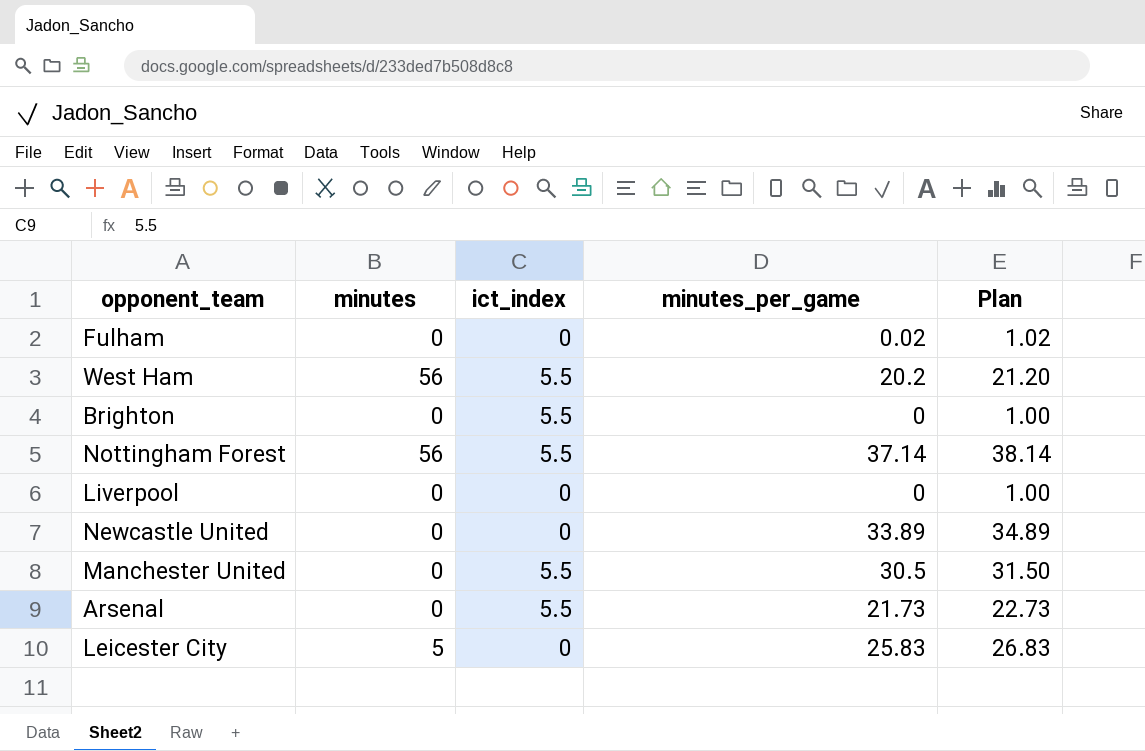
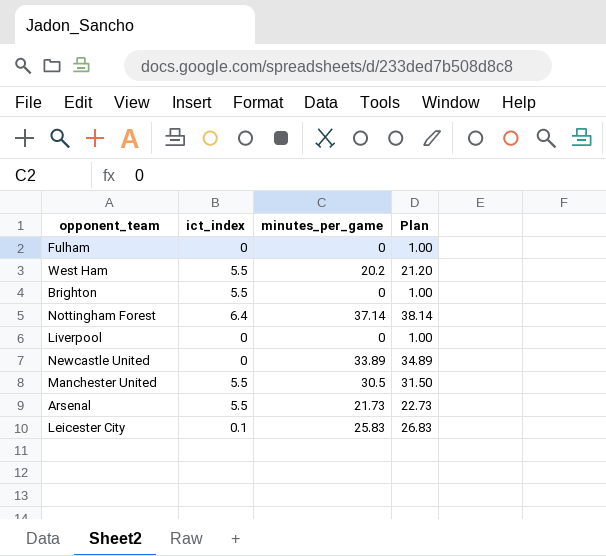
column minutes | position: 2 -> none
Fulham | minutes_per_game: 0.02 -> 0
Fulham | Plan: 1.02 -> 1.00
Nottingham Forest | ict_index: 5.5 -> 6.4
Leicester City | ict_index: 0 -> 0.1

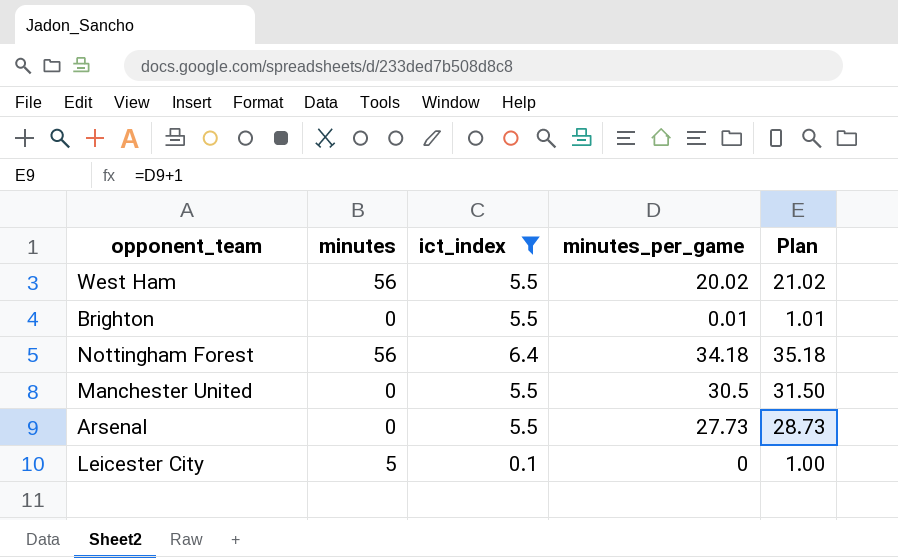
filter: none -> ict_index != 0
column minutes | position: none -> 2
West Ham | minutes_per_game: 20.2 -> 20.02
West Ham | Plan: 21.20 -> 21.02
Brighton | minutes_per_game: 0 -> 0.01
Brighton | Plan: 1.00 -> 1.01
Nottingham Forest | minutes_per_game: 37.14 -> 34.18
Nottingham Forest | Plan: 38.14 -> 35.18
Arsenal | minutes_per_game: 21.73 -> 27.73
Arsenal | Plan: 22.73 -> 28.73
Leicester City | minutes_per_game: 25.83 -> 0
Leicester City | Plan: 26.83 -> 1.00

